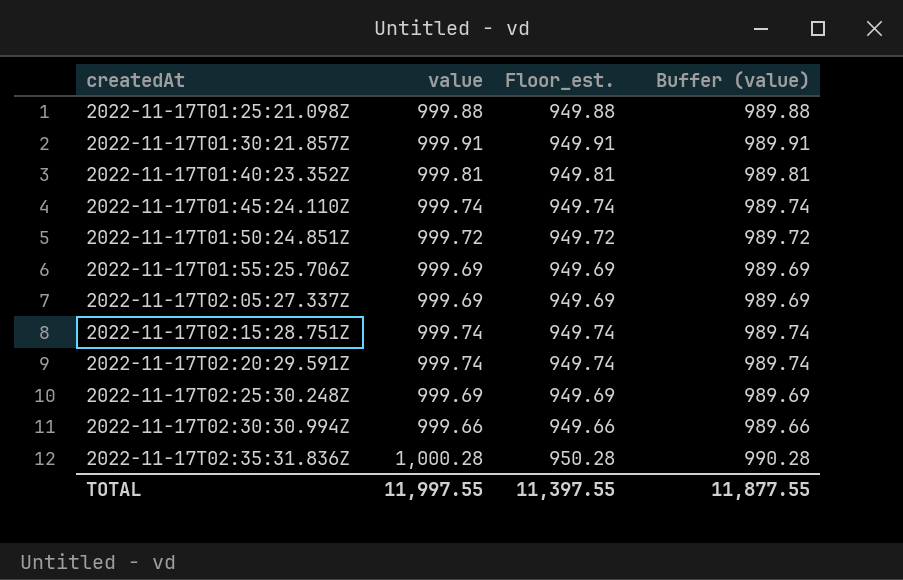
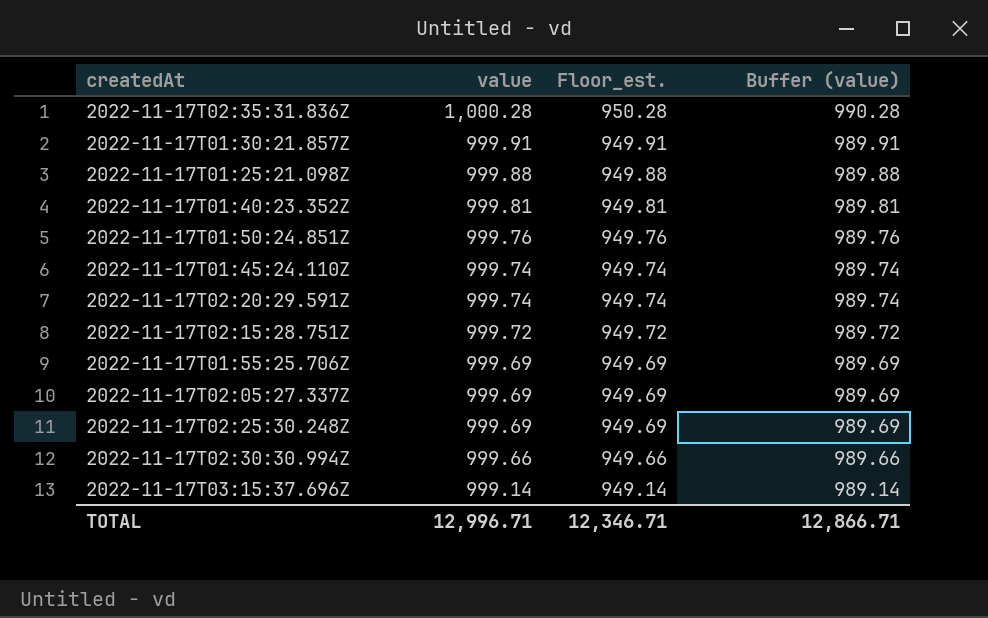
row order: createdAt ascending -> value descending
2022-11-17T01:50:24.851Z | value: 999.72 -> 999.76
2022-11-17T01:50:24.851Z | Floor_est.: 949.72 -> 949.76
2022-11-17T01:50:24.851Z | Buffer (value): 989.72 -> 989.76
2022-11-17T02:15:28.751Z | value: 999.74 -> 999.72
2022-11-17T02:15:28.751Z | Floor_est.: 949.74 -> 949.72
2022-11-17T02:15:28.751Z | Buffer (value): 989.74 -> 989.72
row 2022-11-17T03:15:37.696Z: none -> 999.14 | 949.14 | 989.14
TOTAL | value: 11,997.55 -> 12,996.71
TOTAL | Floor_est.: 11,397.55 -> 12,346.71
TOTAL | Buffer (value): 11,877.55 -> 12,866.71

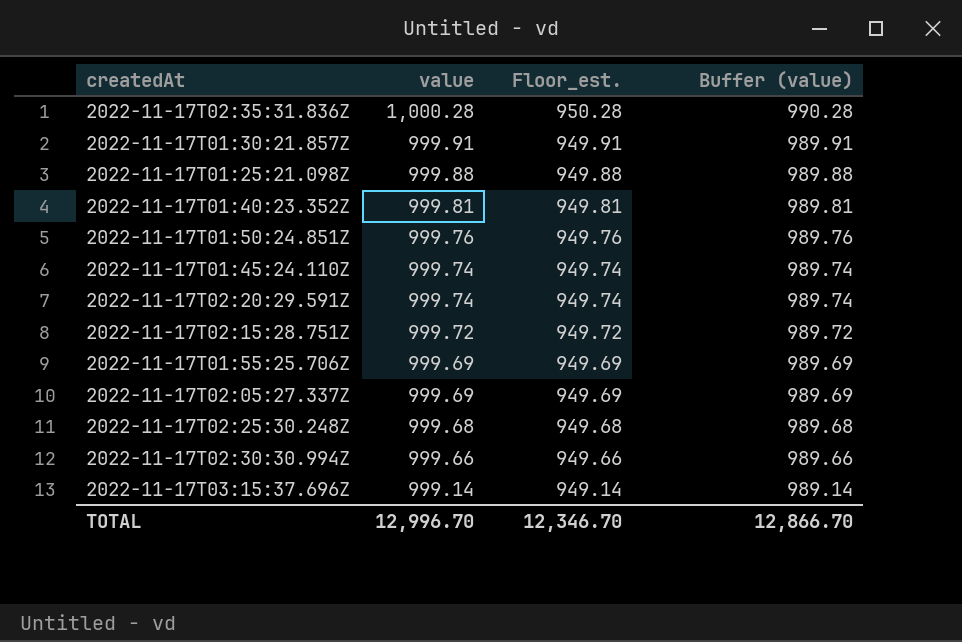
2022-11-17T02:25:30.248Z | value: 999.69 -> 999.68
2022-11-17T02:25:30.248Z | Floor_est.: 949.69 -> 949.68
2022-11-17T02:25:30.248Z | Buffer (value): 989.69 -> 989.68
TOTAL | value: 12,996.71 -> 12,996.70
TOTAL | Floor_est.: 12,346.71 -> 12,346.70
TOTAL | Buffer (value): 12,866.71 -> 12,866.70

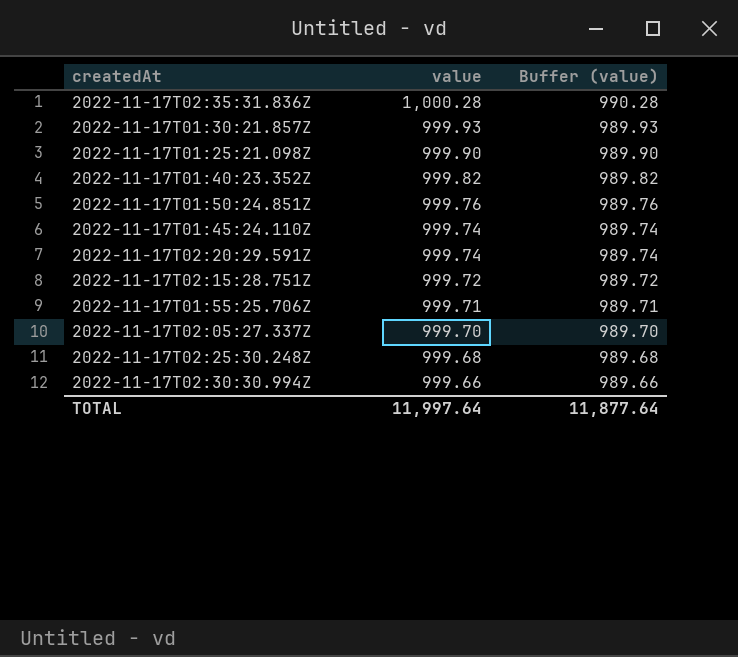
column Floor_est. | formula: [value] - 50 -> none
row 2022-11-17T03:15:37.696Z: 999.14 | 949.14 | 989.14 -> none
2022-11-17T01:30:21.857Z | value: 999.91 -> 999.93
2022-11-17T01:30:21.857Z | Buffer (value): 989.91 -> 989.93
2022-11-17T01:25:21.098Z | value: 999.88 -> 999.90
2022-11-17T01:25:21.098Z | Buffer (value): 989.88 -> 989.90
2022-11-17T01:40:23.352Z | value: 999.81 -> 999.82
2022-11-17T01:40:23.352Z | Buffer (value): 989.81 -> 989.82
2022-11-17T01:55:25.706Z | value: 999.69 -> 999.71
2022-11-17T01:55:25.706Z | Buffer (value): 989.69 -> 989.71
2022-11-17T02:05:27.337Z | value: 999.69 -> 999.70
2022-11-17T02:05:27.337Z | Buffer (value): 989.69 -> 989.70
TOTAL | value: 12,996.70 -> 11,997.64
TOTAL | Buffer (value): 12,866.70 -> 11,877.64

